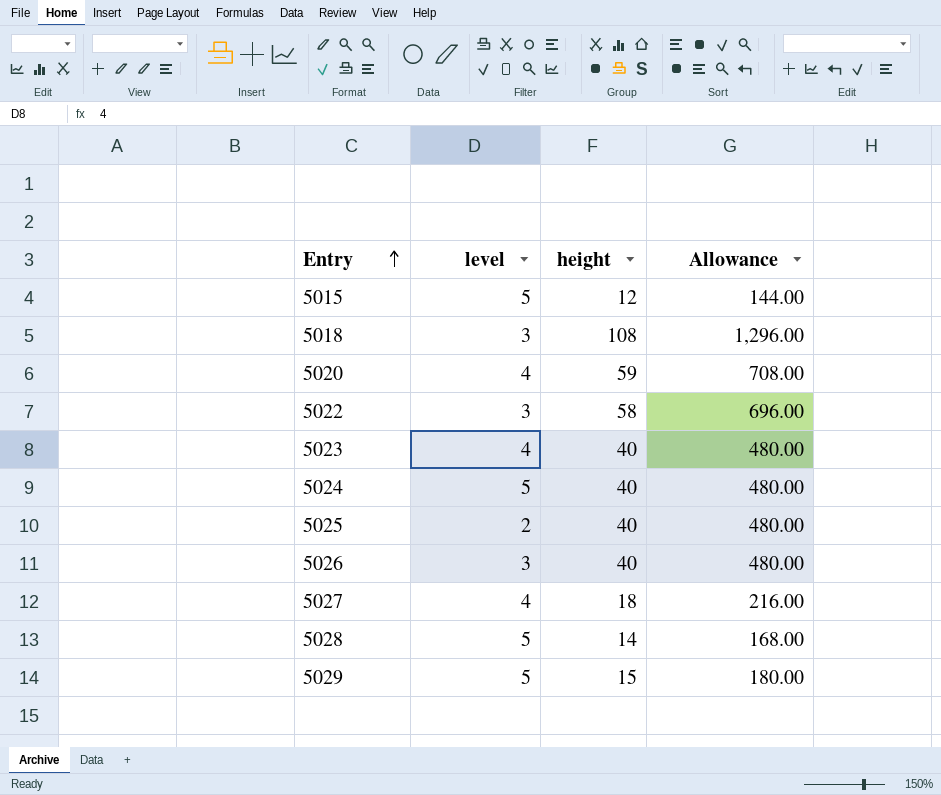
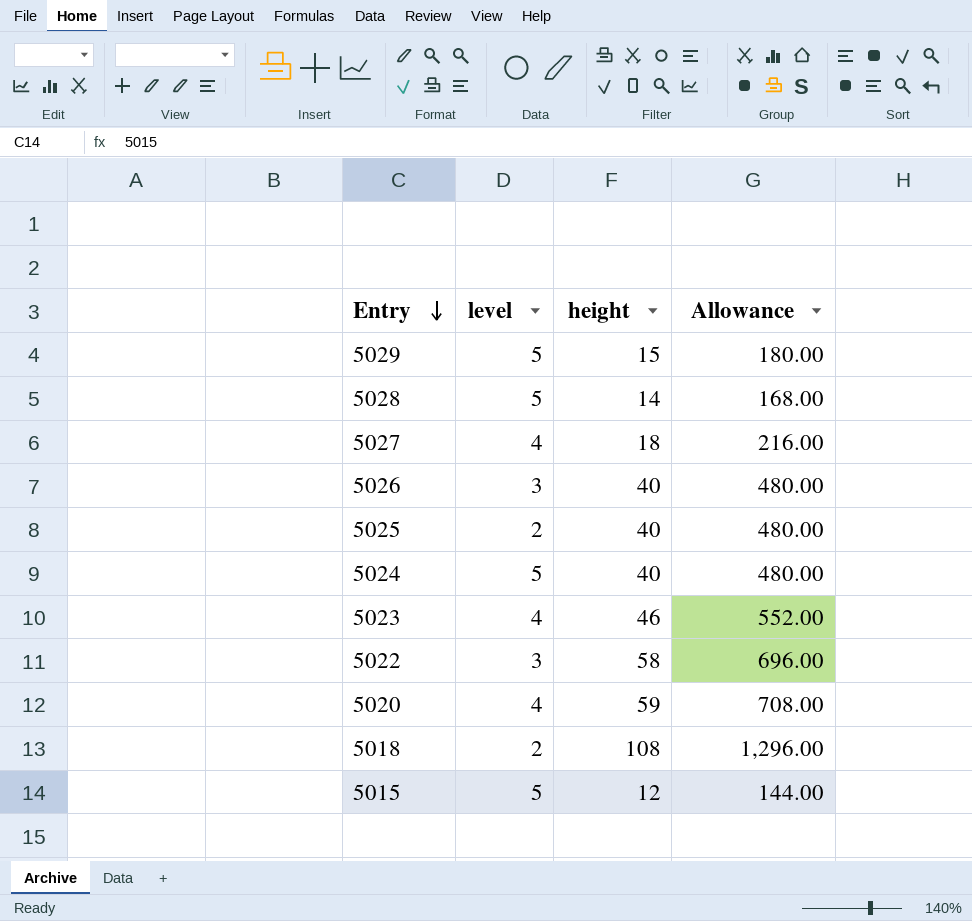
row order: Entry ascending -> Entry descending
5023 | height: 40 -> 46
5023 | Allowance: 480.00 -> 552.00
5018 | level: 3 -> 2

